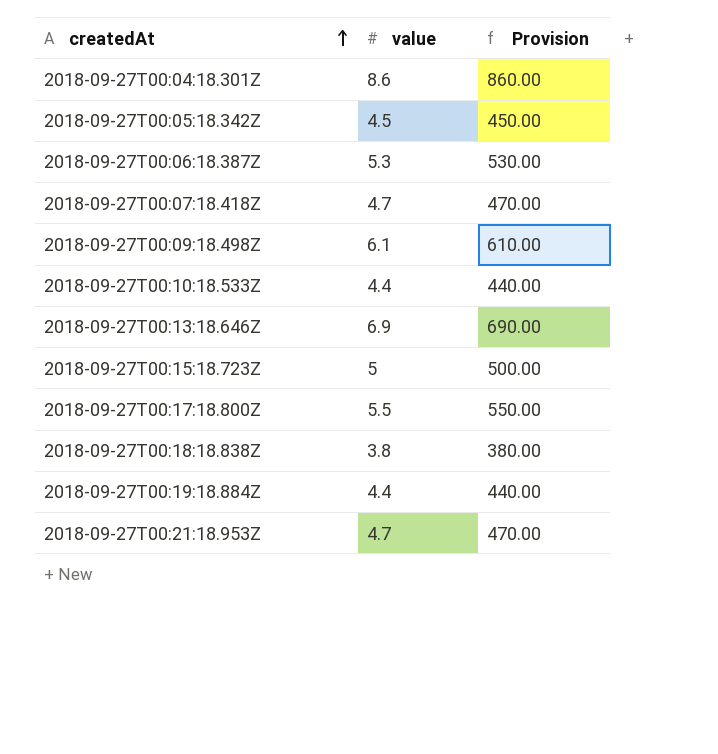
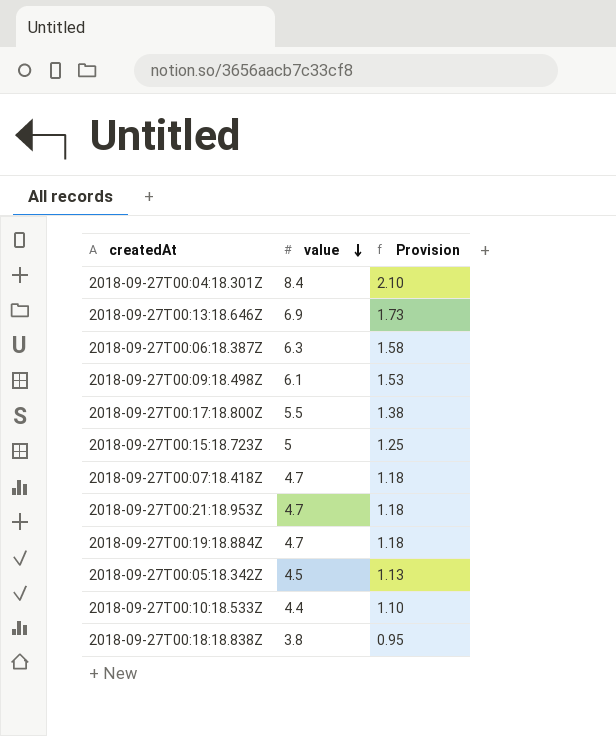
row order: createdAt ascending -> value descending
column Provision | formula: [value] * 100 -> [value] * 0.25
2018-09-27T00:04:18.301Z | value: 8.6 -> 8.4
2018-09-27T00:06:18.387Z | value: 5.3 -> 6.3
2018-09-27T00:19:18.884Z | value: 4.4 -> 4.7

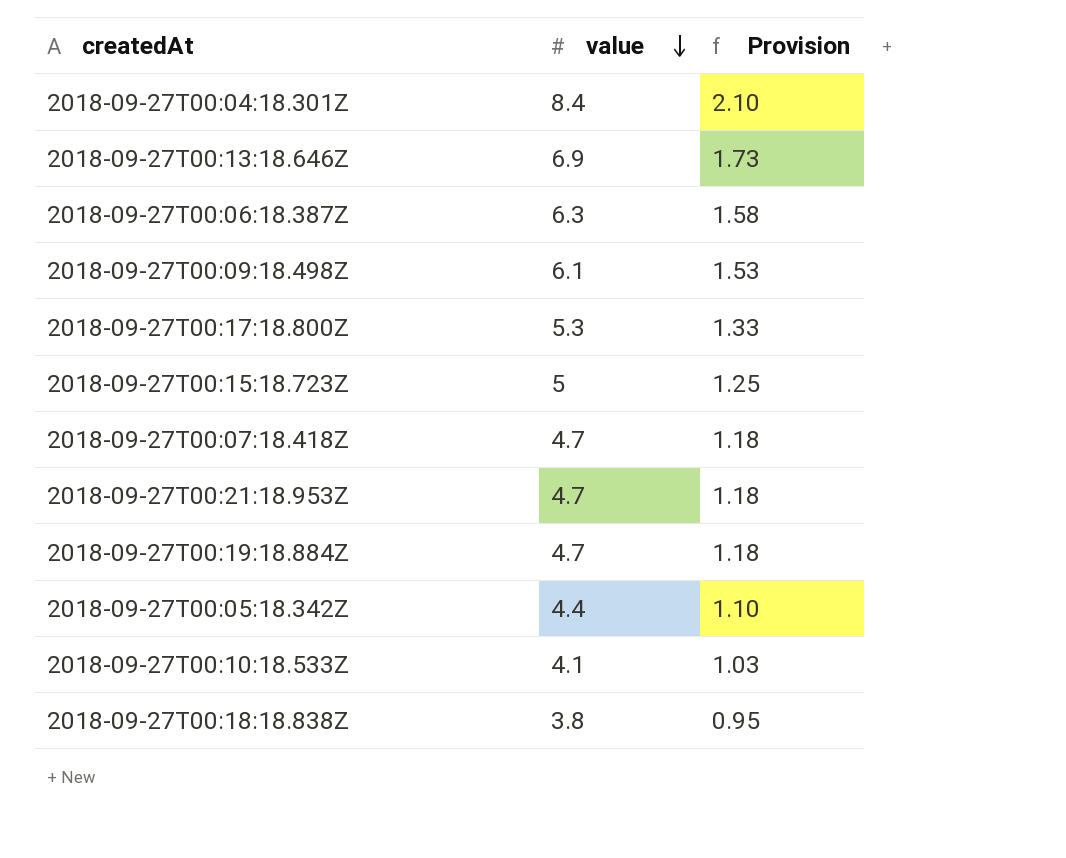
2018-09-27T00:17:18.800Z | value: 5.5 -> 5.3
2018-09-27T00:17:18.800Z | Provision: 1.38 -> 1.33
2018-09-27T00:05:18.342Z | value: 4.5 -> 4.4
2018-09-27T00:05:18.342Z | Provision: 1.13 -> 1.10
2018-09-27T00:10:18.533Z | value: 4.4 -> 4.1
2018-09-27T00:10:18.533Z | Provision: 1.10 -> 1.03

